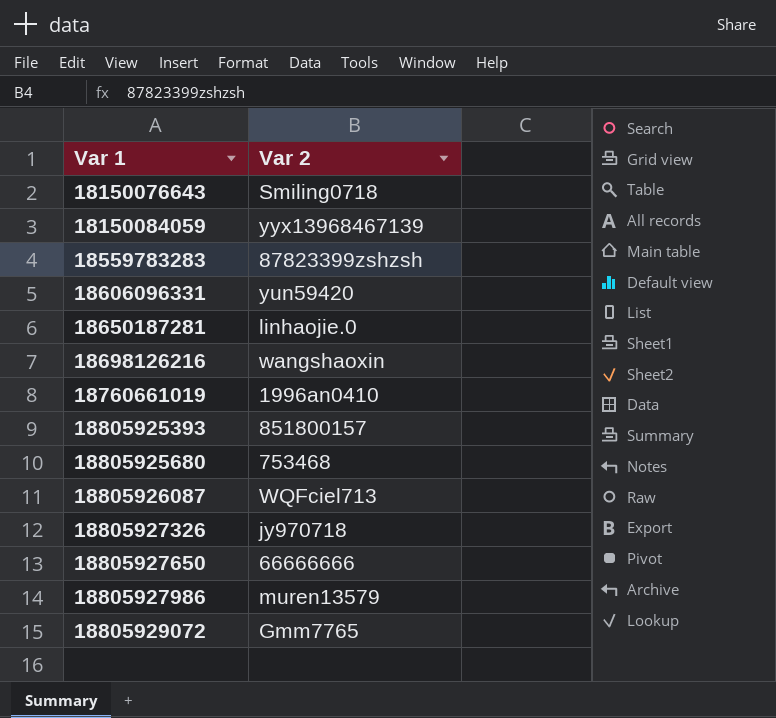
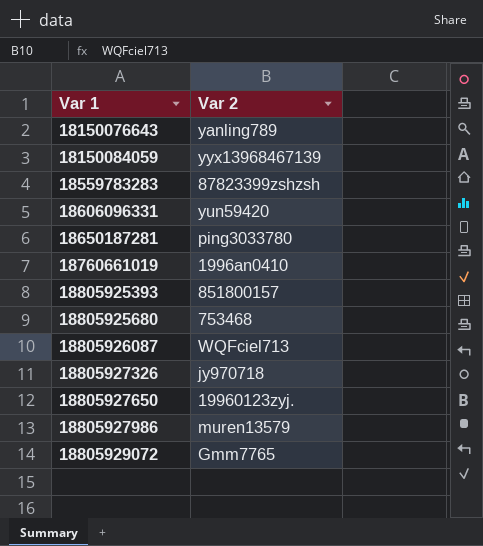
row 18698126216: wangshaoxin -> none
18150076643 | Var 2: Smiling0718 -> yanling789
18650187281 | Var 2: linhaojie.0 -> ping3033780
18805927650 | Var 2: 66666666 -> 19960123zyj.

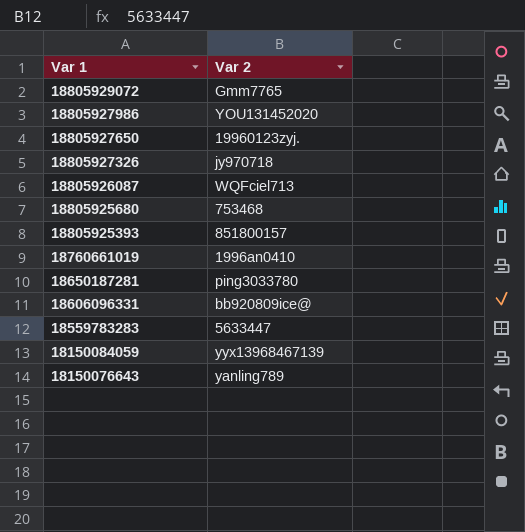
row order: Var 1 ascending -> Var 1 descending
18805927986 | Var 2: muren13579 -> YOU131452020
18606096331 | Var 2: yun59420 -> bb920809ice@
18559783283 | Var 2: 87823399zshzsh -> 5633447

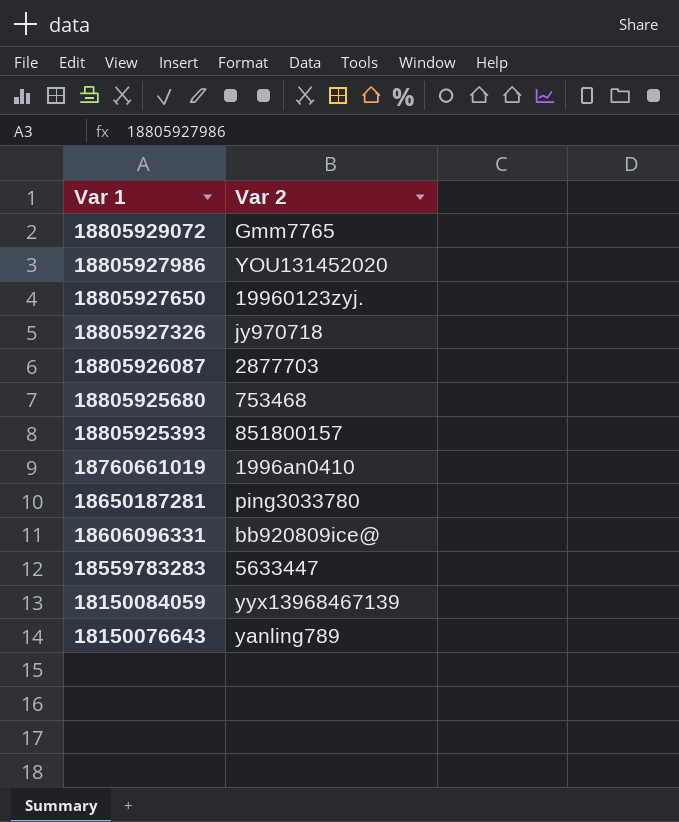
18805926087 | Var 2: WQFciel713 -> 2877703

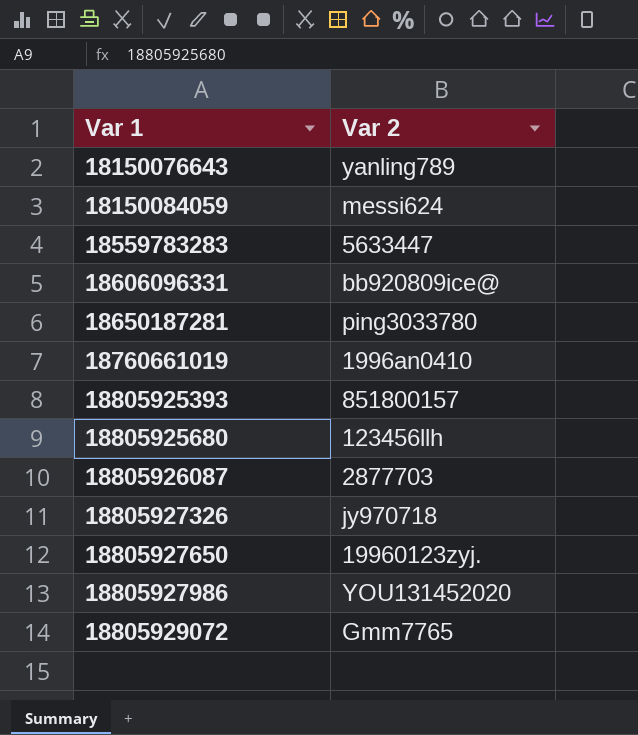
row order: Var 1 descending -> Var 1 ascending
18150084059 | Var 2: yyx13968467139 -> messi624
18805925680 | Var 2: 753468 -> 123456llh

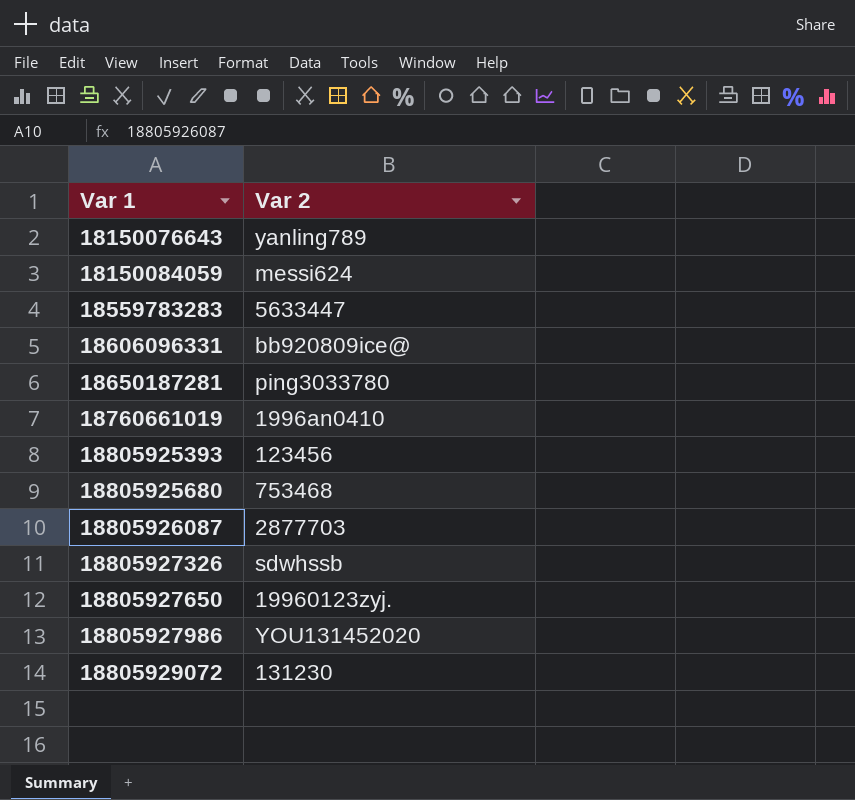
18805925393 | Var 2: 851800157 -> 123456
18805925680 | Var 2: 123456llh -> 753468
18805927326 | Var 2: jy970718 -> sdwhssb
18805929072 | Var 2: Gmm7765 -> 131230

